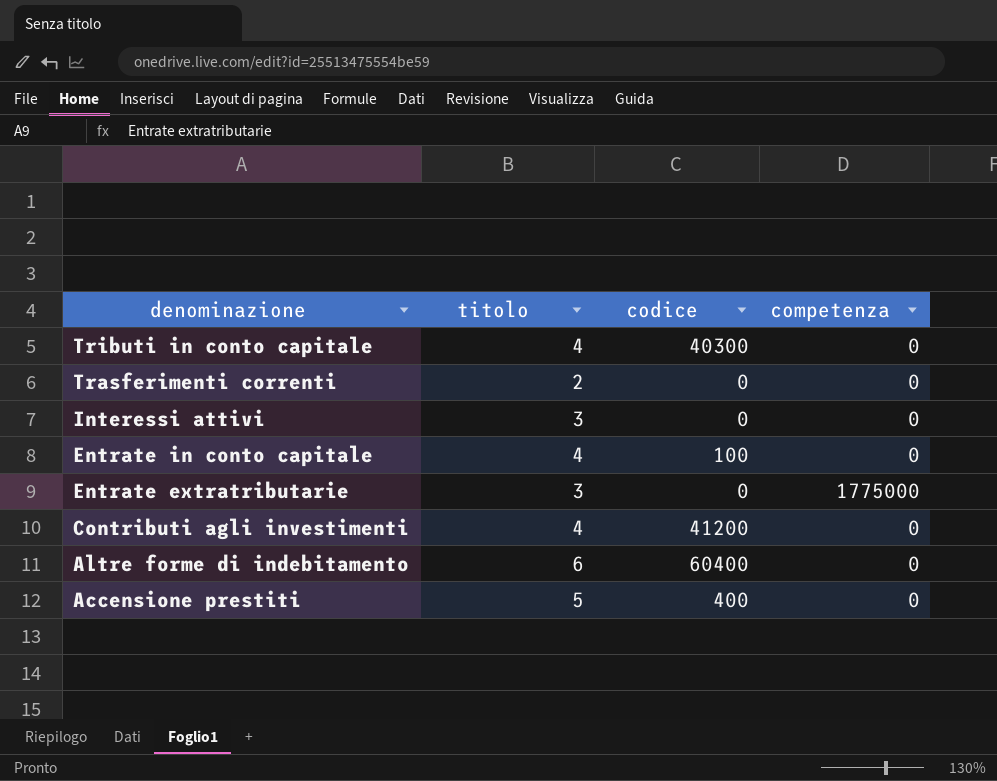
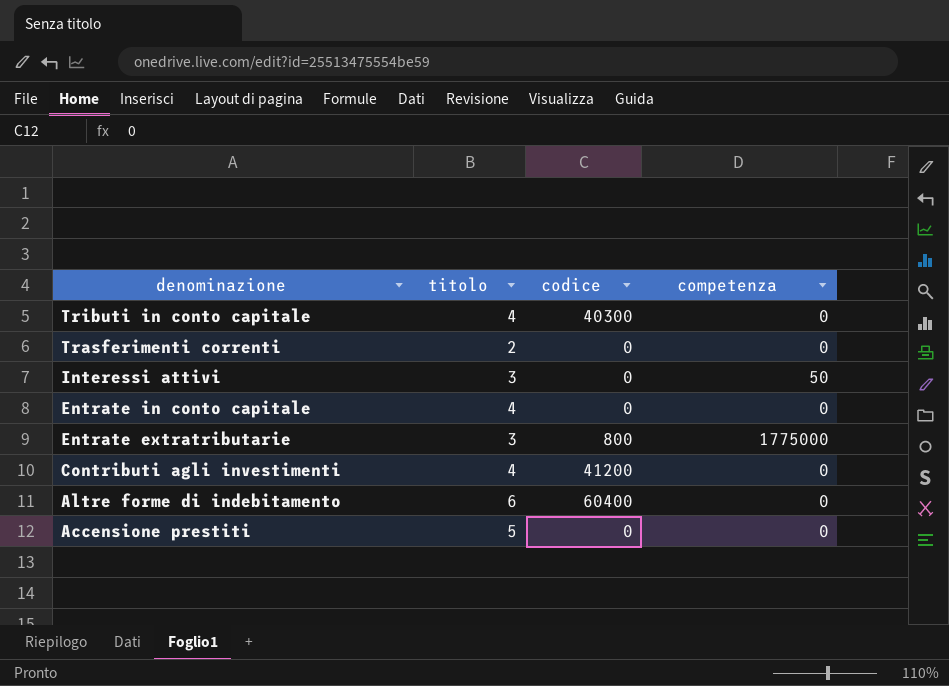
Interessi attivi | competenza: 0 -> 50
Entrate in conto capitale | codice: 100 -> 0
Entrate extratributarie | codice: 0 -> 800
Accensione prestiti | codice: 400 -> 0

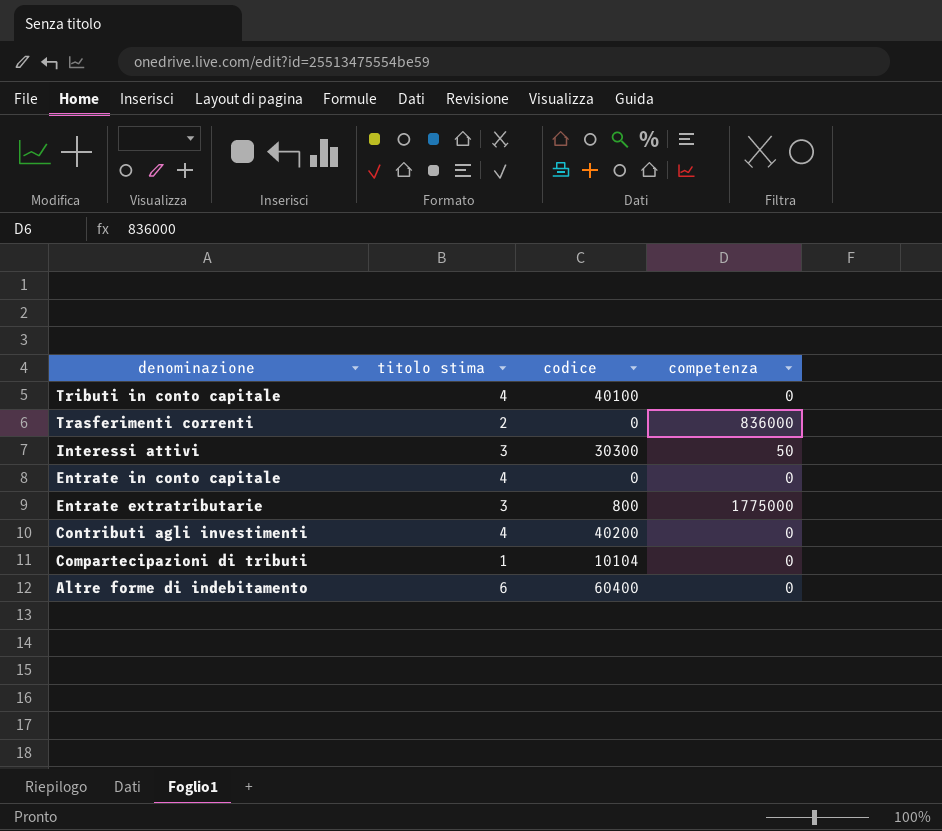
column name: titolo -> titolo stima
row Accensione prestiti: 5 | 0 | 0 -> none
Tributi in conto capitale | codice: 40300 -> 40100
Trasferimenti correnti | competenza: 0 -> 836000
Interessi attivi | codice: 0 -> 30300
Contributi agli investimenti | codice: 41200 -> 40200
row Compartecipazioni di tributi: none -> 1 | 10104 | 0

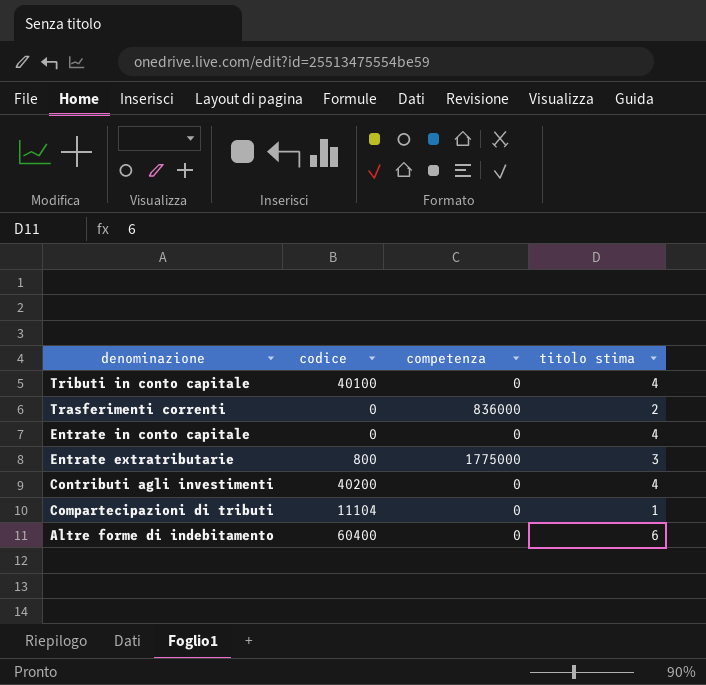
column titolo stima | position: 2 -> 4
row Interessi attivi: 3 | 30300 | 50 -> none
Compartecipazioni di tributi | codice: 10104 -> 11104

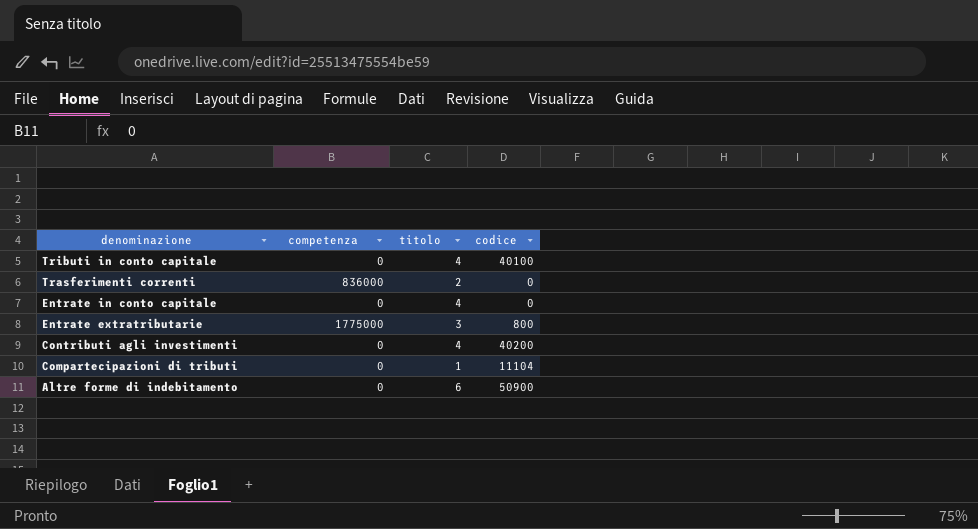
column name: titolo stima -> titolo
column codice | position: 2 -> 4
Altre forme di indebitamento | codice: 60400 -> 50900

